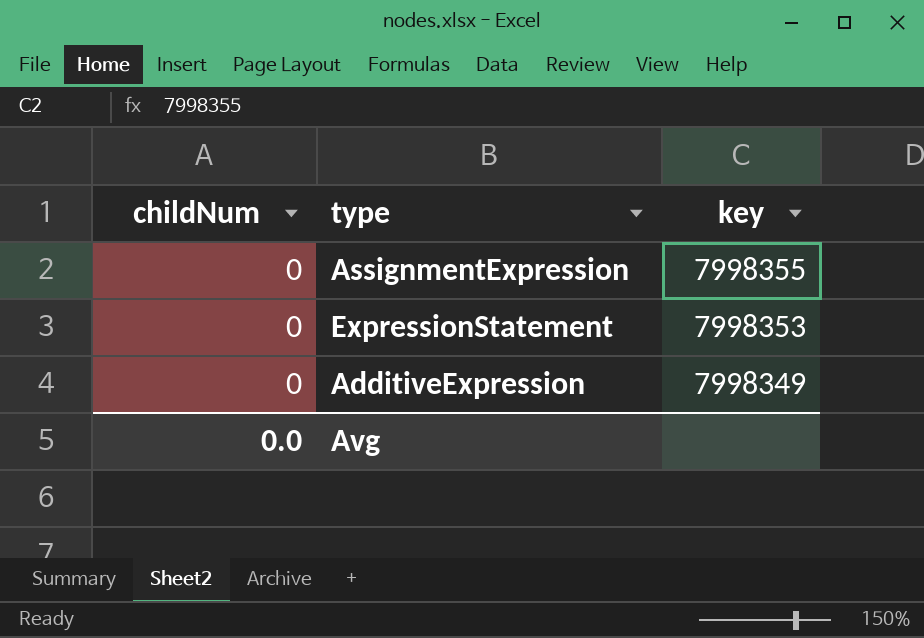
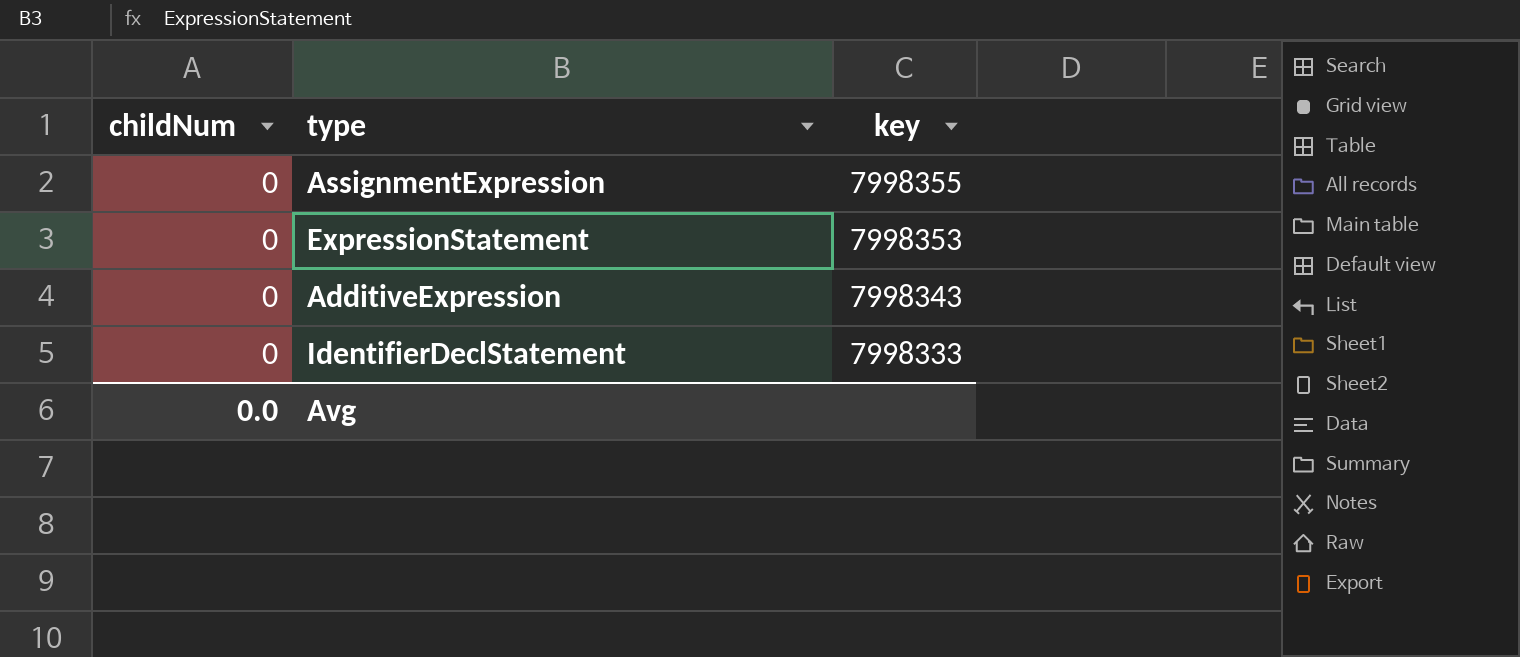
AdditiveExpression | key: 7998349 -> 7998343
row IdentifierDeclStatement: none -> 0 | 7998333

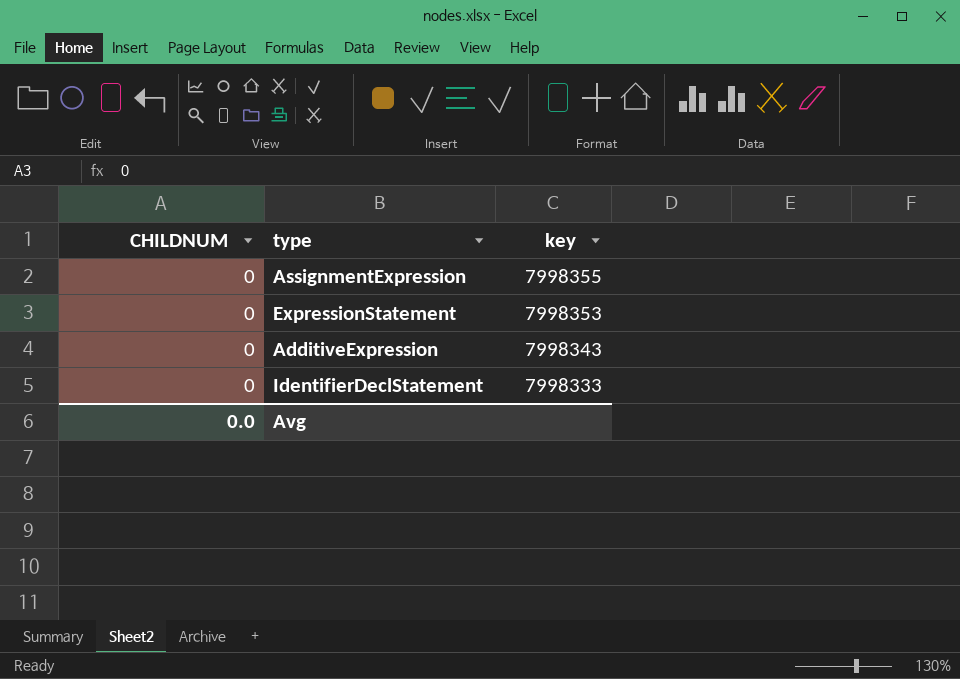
column name: childNum -> CHILDNUM

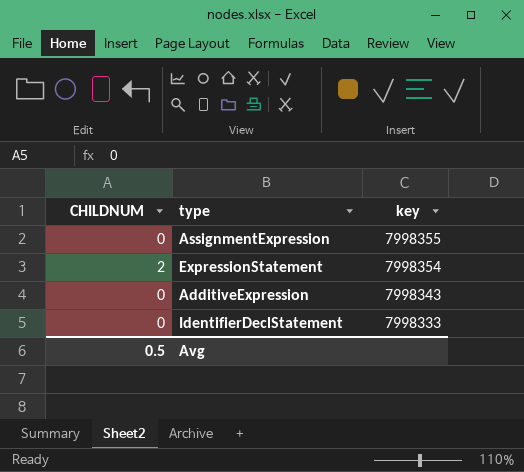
ExpressionStatement | CHILDNUM: 0 -> 2
ExpressionStatement | key: 7998353 -> 7998354
Avg | CHILDNUM: 0.0 -> 0.5

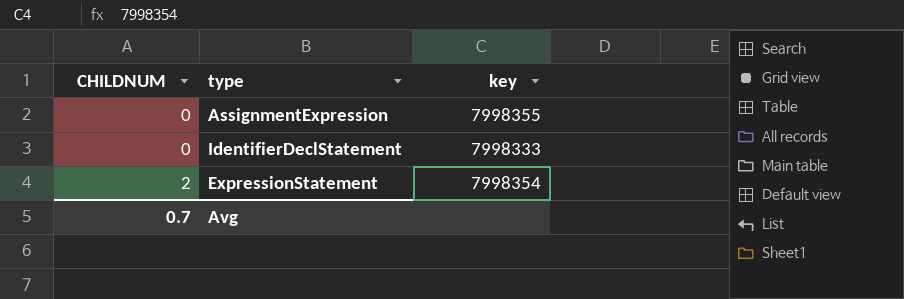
row order: key descending -> CHILDNUM ascending
row AdditiveExpression: 0 | 7998343 -> none
Avg | CHILDNUM: 0.5 -> 0.7

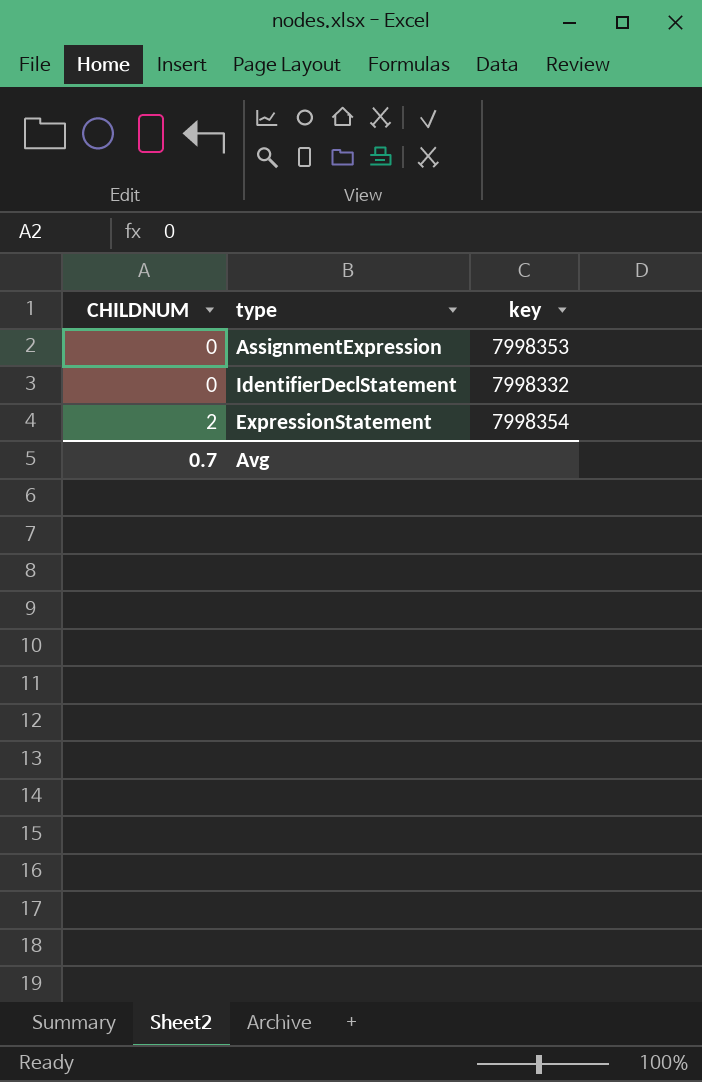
AssignmentExpression | key: 7998355 -> 7998353
IdentifierDeclStatement | key: 7998333 -> 7998332

